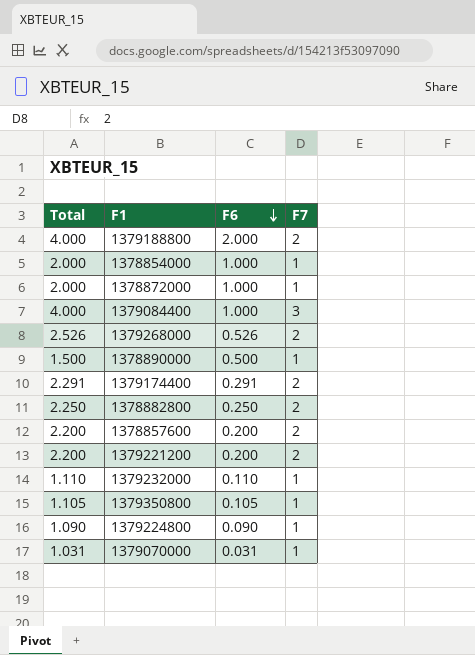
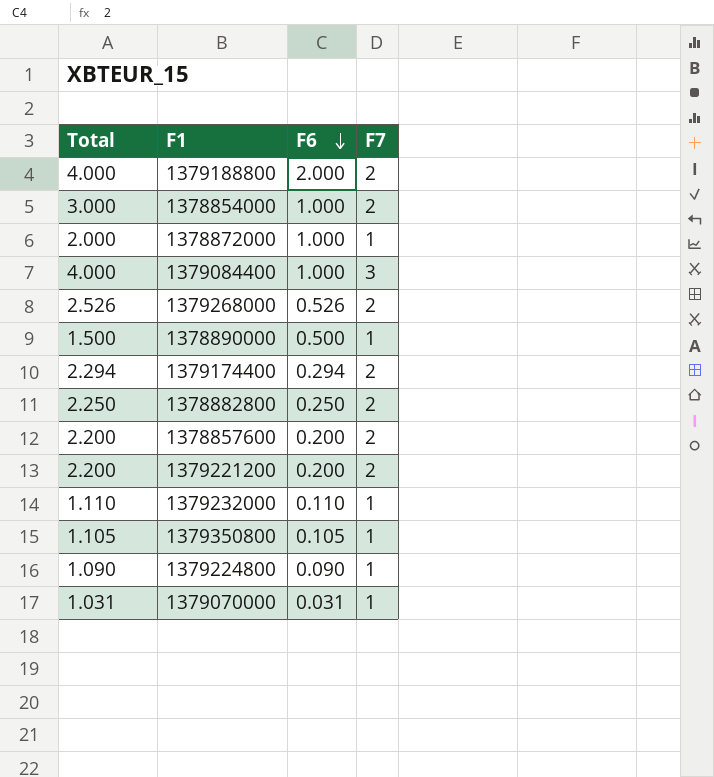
1378854000 | Total: 2.000 -> 3.000
1378854000 | F7: 1 -> 2
1379174400 | Total: 2.291 -> 2.294
1379174400 | F6: 0.291 -> 0.294

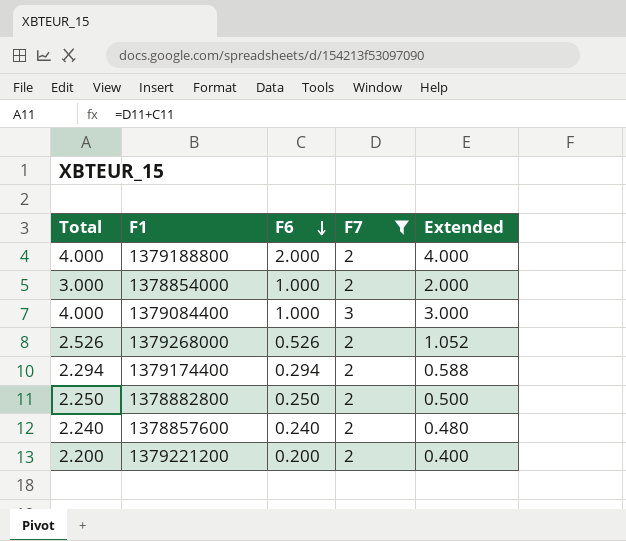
filter: none -> F7 != 1
column Extended | formula: none -> [F6] * [F7]
1378857600 | Total: 2.200 -> 2.240
1378857600 | F6: 0.200 -> 0.240

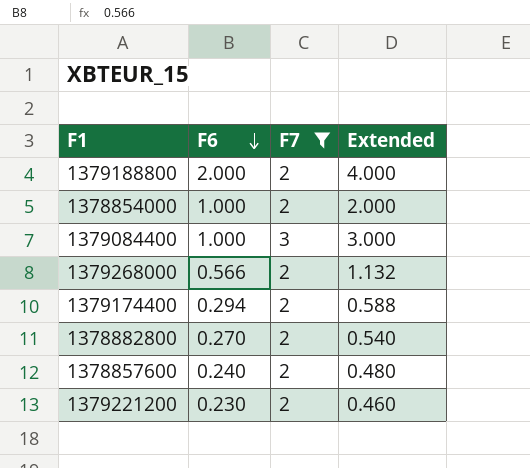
column Total | formula: [F6] + [F7] -> none
1379268000 | F6: 0.526 -> 0.566
1379268000 | Extended: 1.052 -> 1.132
1378882800 | F6: 0.250 -> 0.270
1378882800 | Extended: 0.500 -> 0.540
1379221200 | F6: 0.200 -> 0.230
1379221200 | Extended: 0.400 -> 0.460

